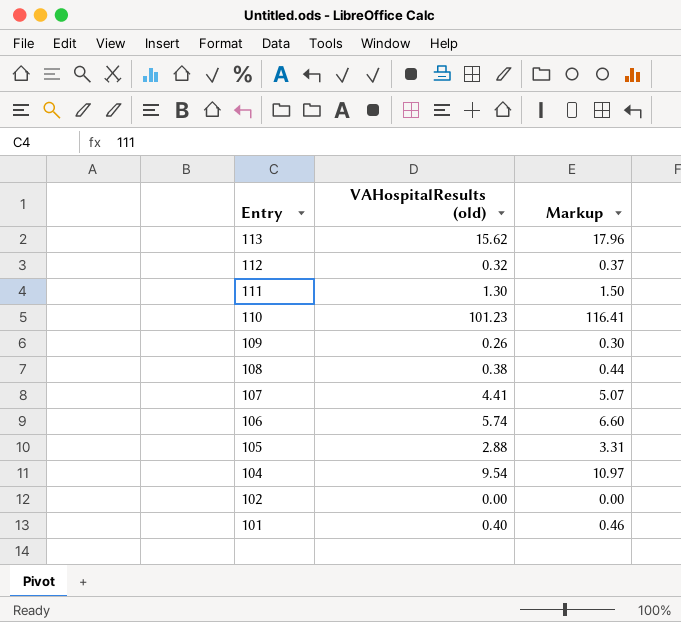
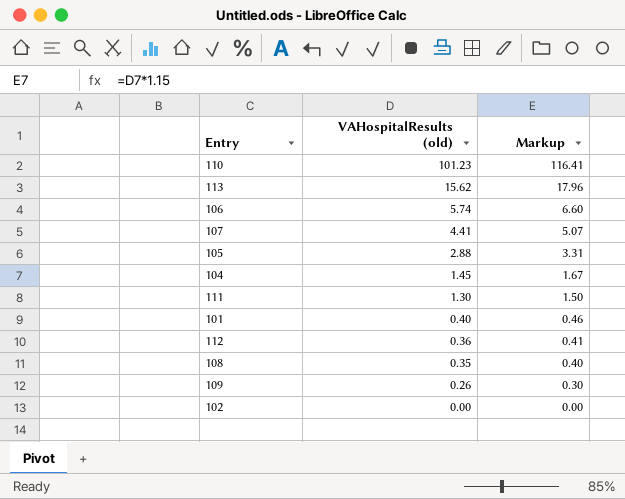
row order: Entry descending -> VAHospitalResults (old) descending
104 | VAHospitalResults (old): 9.54 -> 1.45
104 | Markup: 10.97 -> 1.67
112 | VAHospitalResults (old): 0.32 -> 0.36
112 | Markup: 0.37 -> 0.41
108 | VAHospitalResults (old): 0.38 -> 0.35
108 | Markup: 0.44 -> 0.40

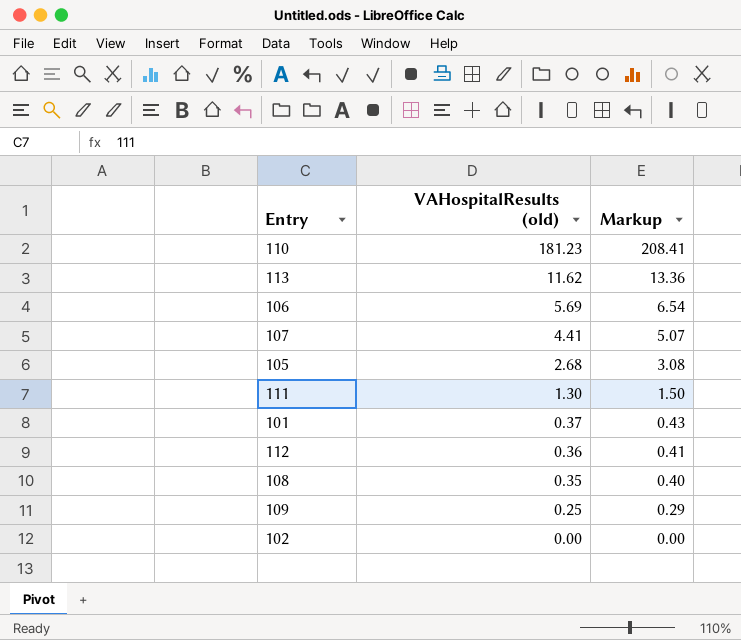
row 104: 1.45 | 1.67 -> none
110 | VAHospitalResults (old): 101.23 -> 181.23
110 | Markup: 116.41 -> 208.41
113 | VAHospitalResults (old): 15.62 -> 11.62
113 | Markup: 17.96 -> 13.36
106 | VAHospitalResults (old): 5.74 -> 5.69
106 | Markup: 6.60 -> 6.54
105 | VAHospitalResults (old): 2.88 -> 2.68
105 | Markup: 3.31 -> 3.08
101 | VAHospitalResults (old): 0.40 -> 0.37
101 | Markup: 0.46 -> 0.43
109 | VAHospitalResults (old): 0.26 -> 0.25
109 | Markup: 0.30 -> 0.29

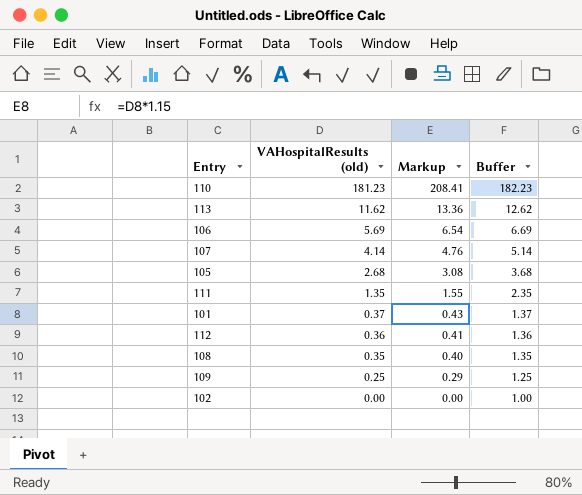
column Buffer | formula: none -> [VAHospitalResults (old)] + 1
107 | VAHospitalResults (old): 4.41 -> 4.14
107 | Markup: 5.07 -> 4.76
111 | VAHospitalResults (old): 1.30 -> 1.35
111 | Markup: 1.50 -> 1.55

